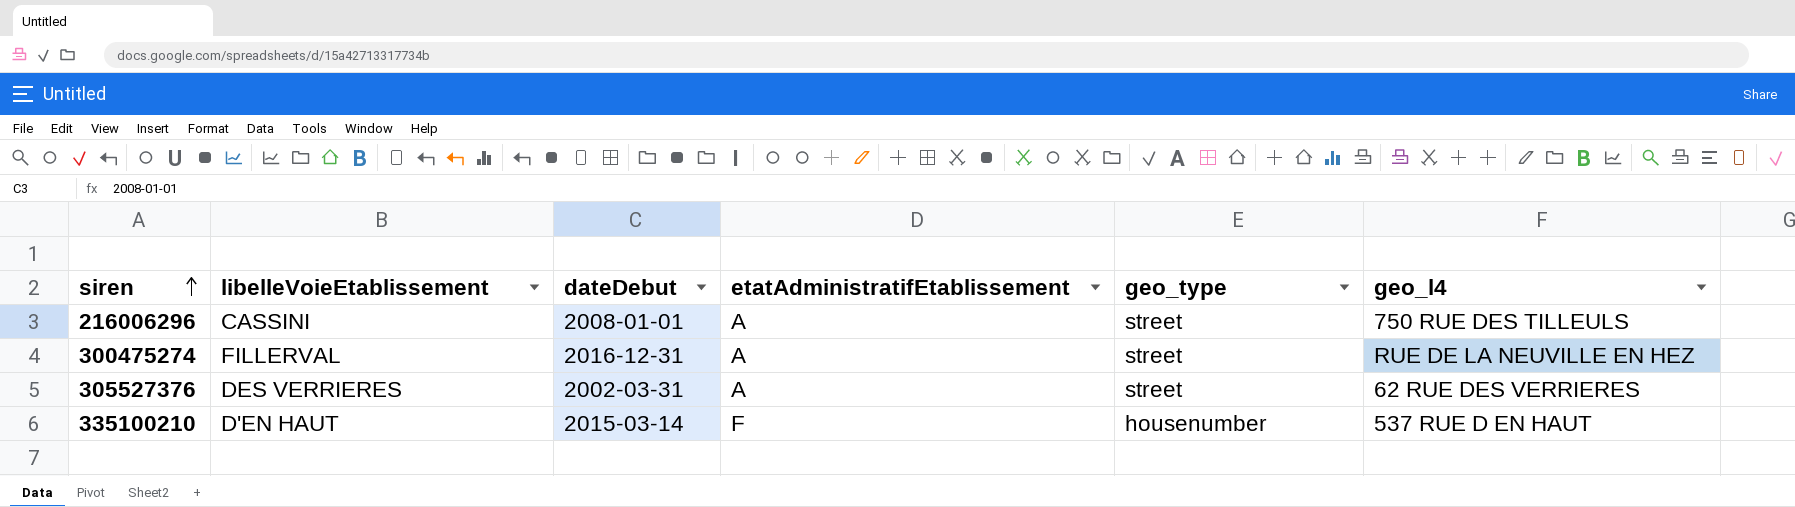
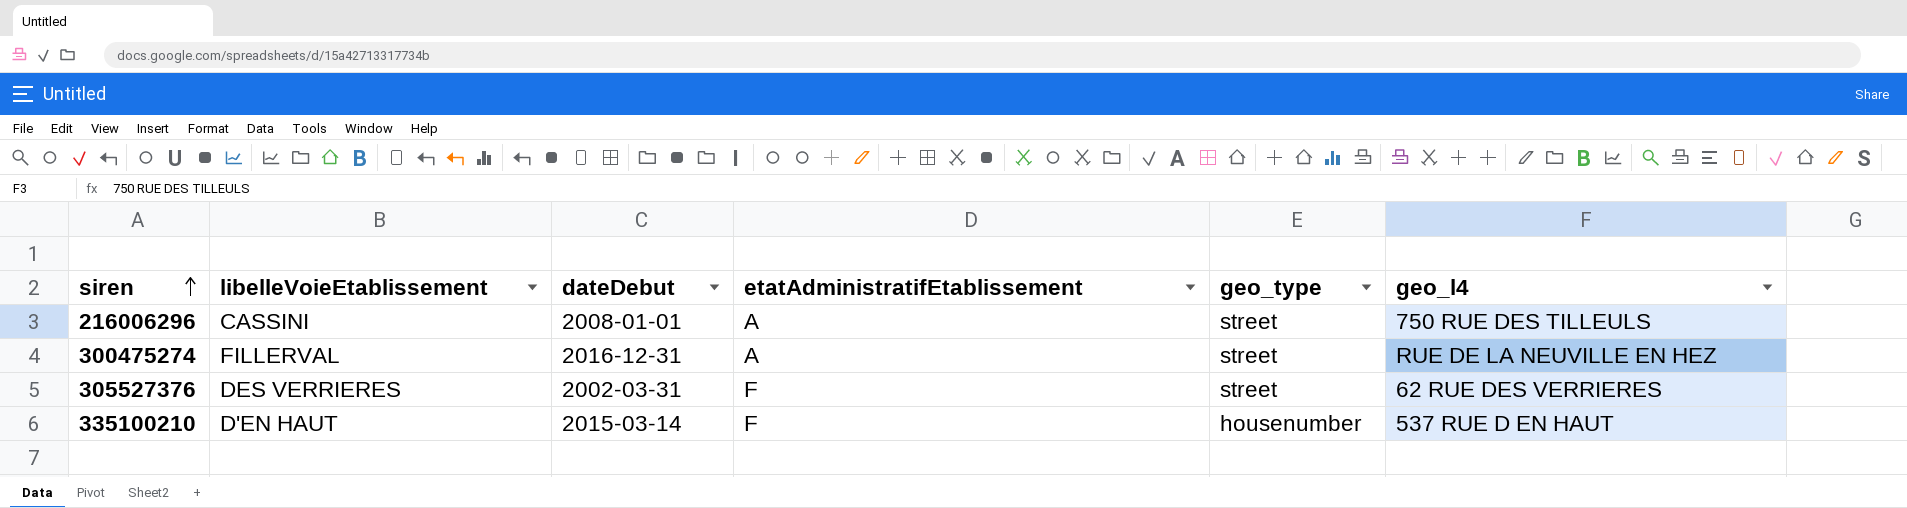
305527376 | etatAdministratifEtablissement: A -> F

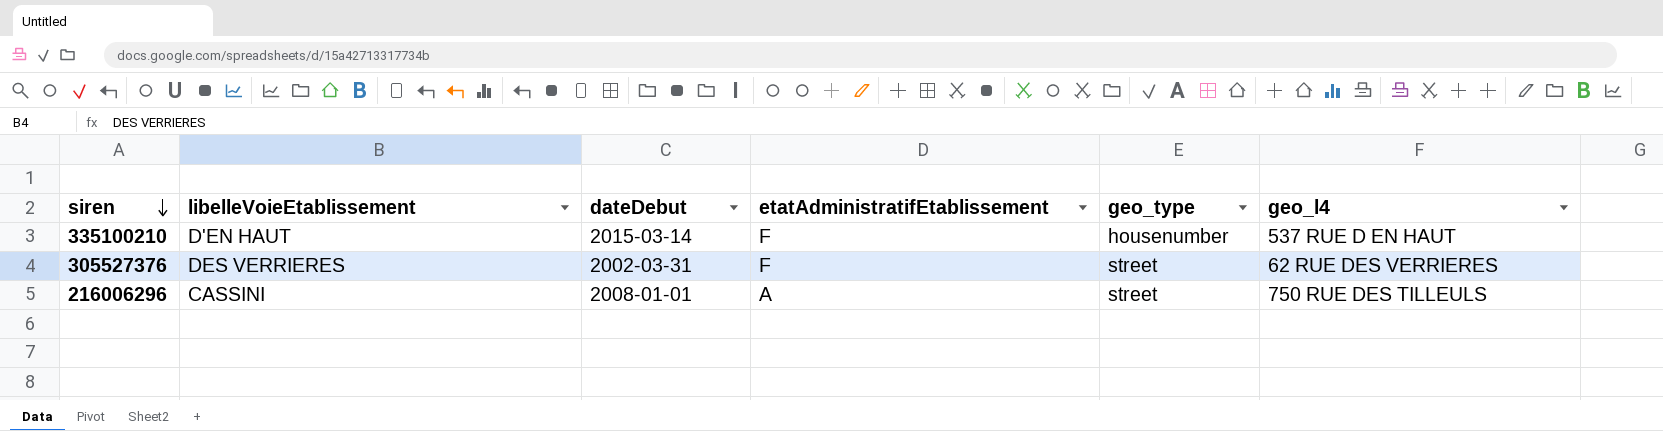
row order: siren ascending -> siren descending
row 300475274: FILLERVAL | 2016-12-31 | A | street | RUE DE LA NEUVILLE EN HEZ -> none

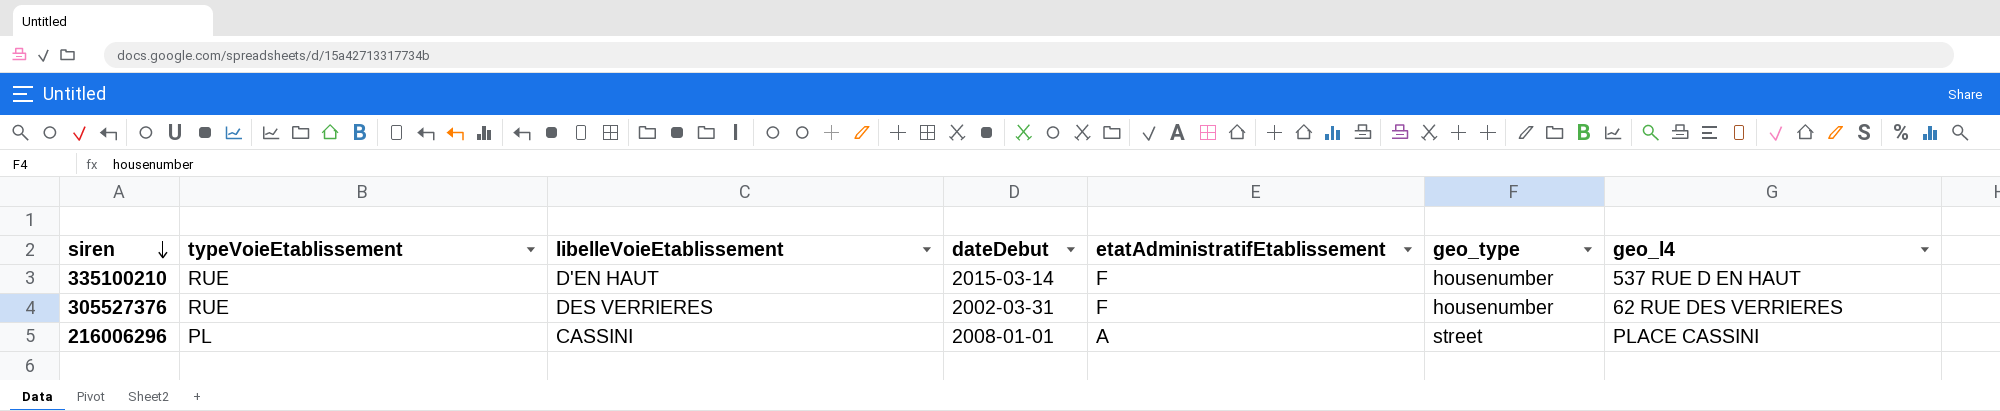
column typeVoieEtablissement | position: none -> 2
305527376 | geo_type: street -> housenumber
216006296 | geo_l4: 750 RUE DES TILLEULS -> PLACE CASSINI

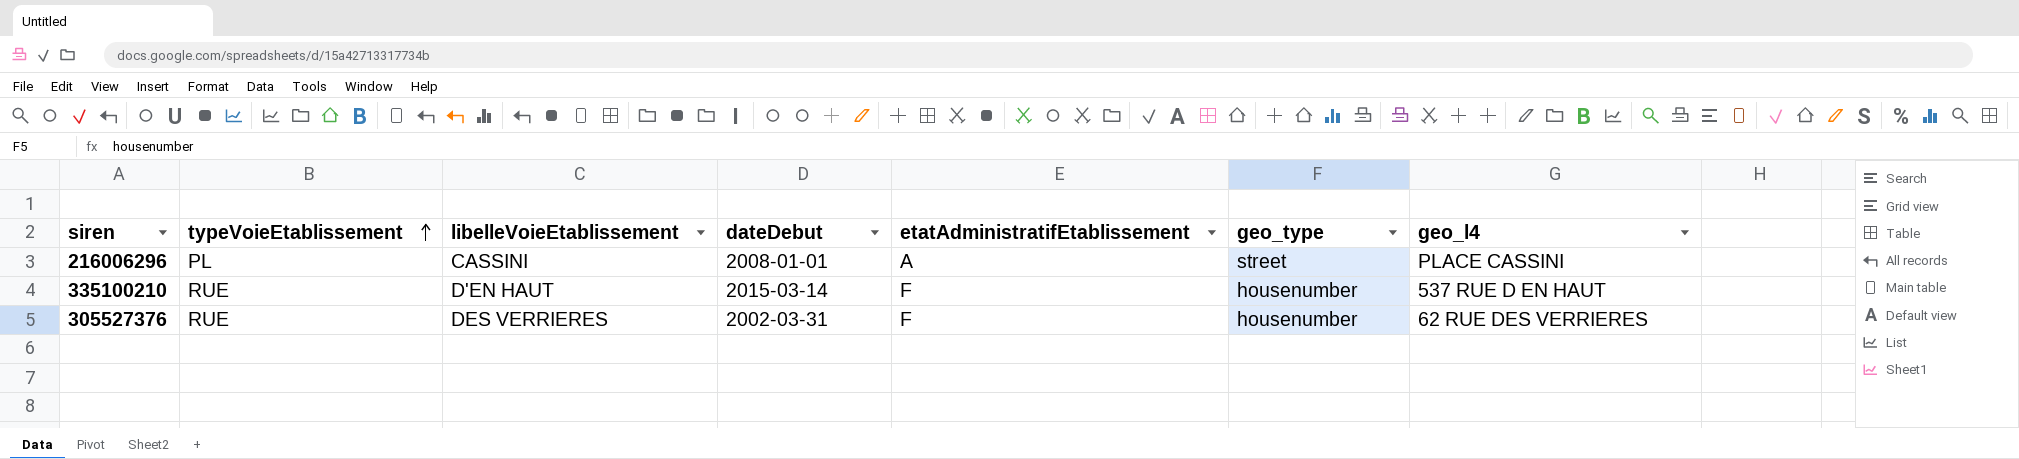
row order: siren descending -> typeVoieEtablissement ascending

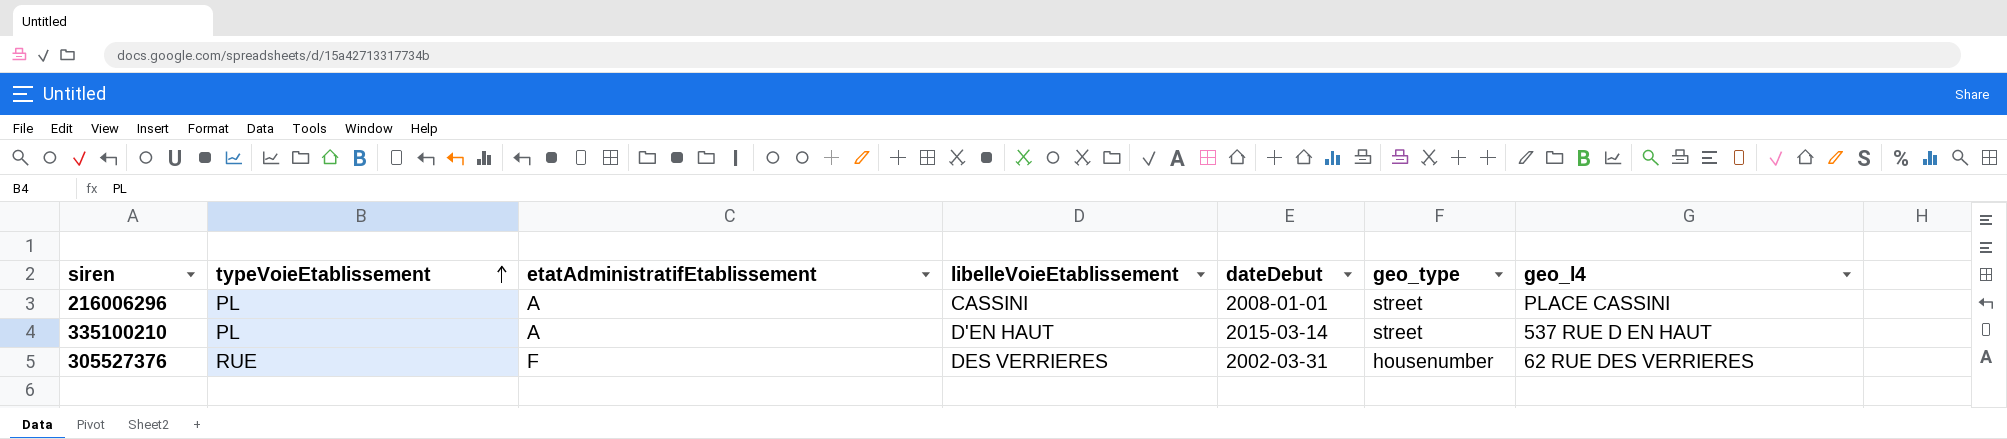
column etatAdministratifEtablissement | position: 5 -> 3
335100210 | typeVoieEtablissement: RUE -> PL
335100210 | etatAdministratifEtablissement: F -> A
335100210 | geo_type: housenumber -> street

